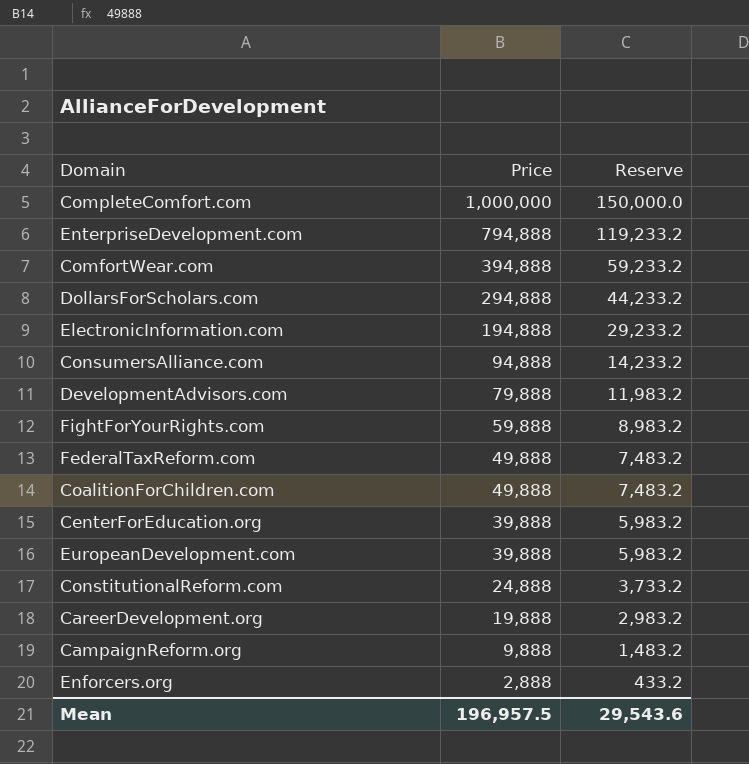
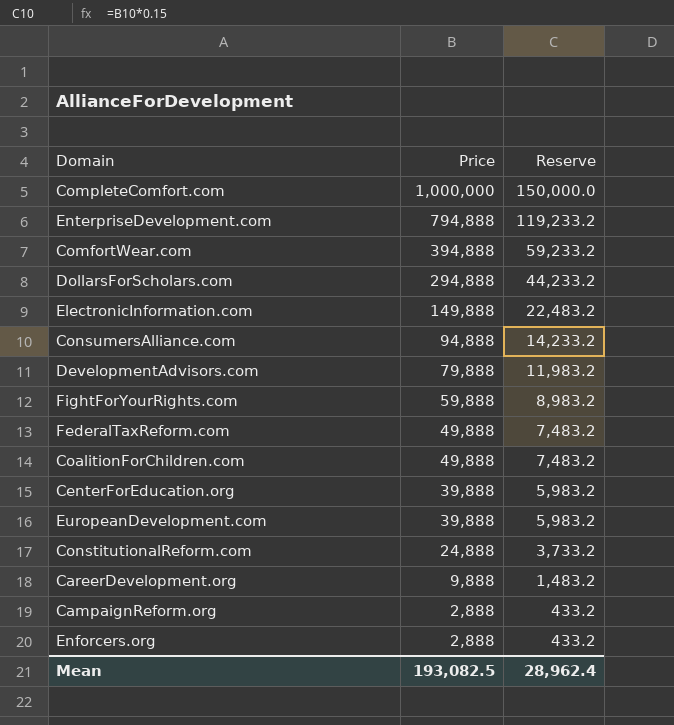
ElectronicInformation.com | Price: 194,888 -> 149,888
ElectronicInformation.com | Reserve: 29,233.2 -> 22,483.2
CareerDevelopment.org | Price: 19,888 -> 9,888
CareerDevelopment.org | Reserve: 2,983.2 -> 1,483.2
CampaignReform.org | Price: 9,888 -> 2,888
CampaignReform.org | Reserve: 1,483.2 -> 433.2
Mean | Price: 196,957.5 -> 193,082.5
Mean | Reserve: 29,543.6 -> 28,962.4

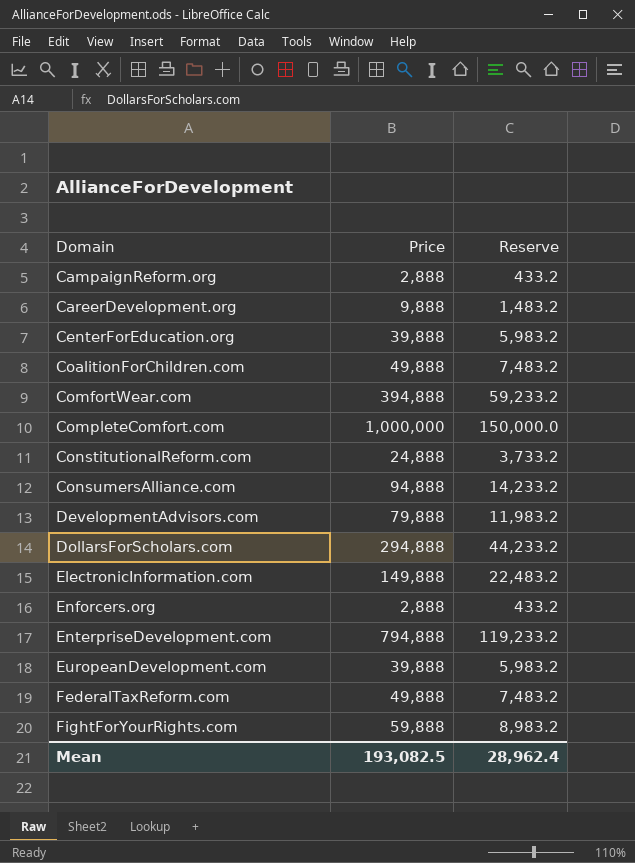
row order: Price descending -> Domain ascending

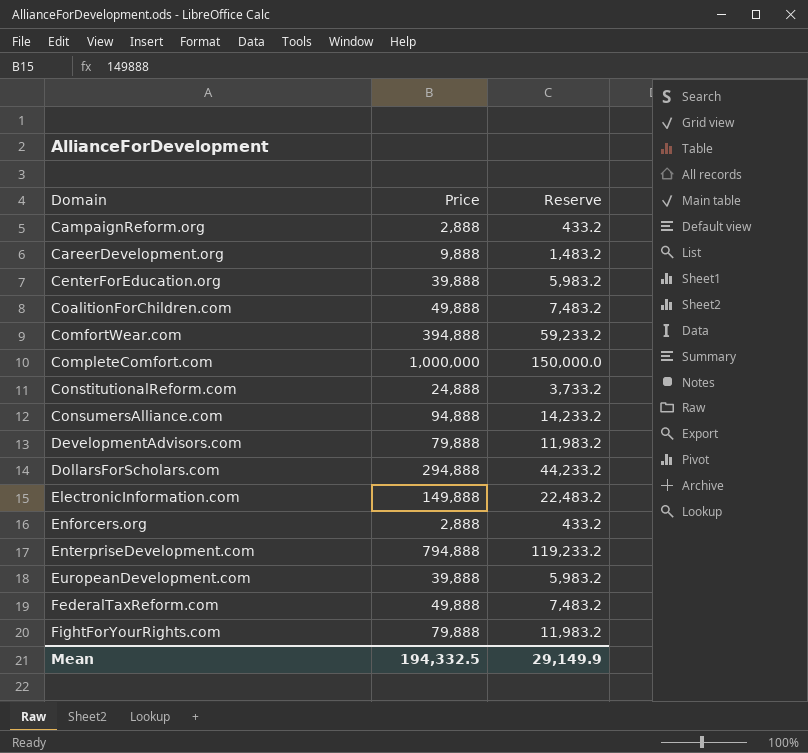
FightForYourRights.com | Price: 59,888 -> 79,888
FightForYourRights.com | Reserve: 8,983.2 -> 11,983.2
Mean | Price: 193,082.5 -> 194,332.5
Mean | Reserve: 28,962.4 -> 29,149.9

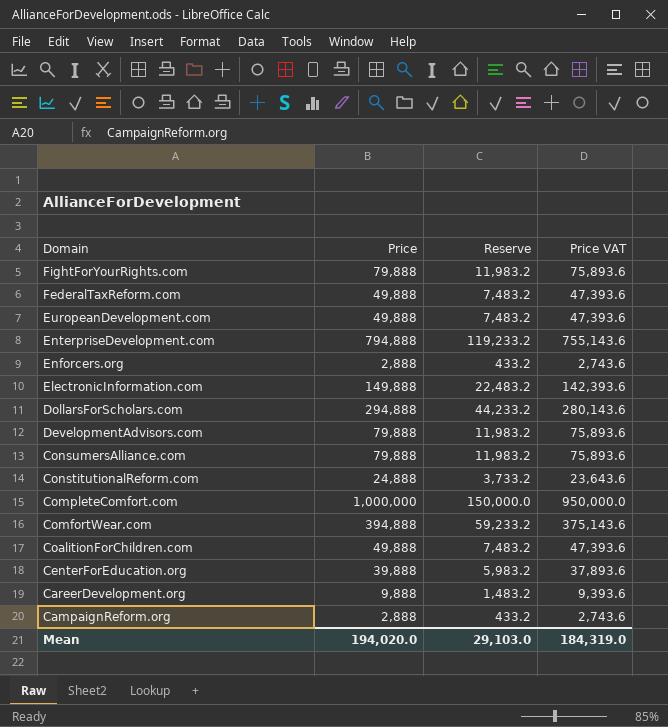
row order: Domain ascending -> Domain descending
column Price VAT | formula: none -> [Price] * 0.95
EuropeanDevelopment.com | Price: 39,888 -> 49,888
EuropeanDevelopment.com | Reserve: 5,983.2 -> 7,483.2
ConsumersAlliance.com | Price: 94,888 -> 79,888
ConsumersAlliance.com | Reserve: 14,233.2 -> 11,983.2
Mean | Price: 194,332.5 -> 194,020.0
Mean | Reserve: 29,149.9 -> 29,103.0

